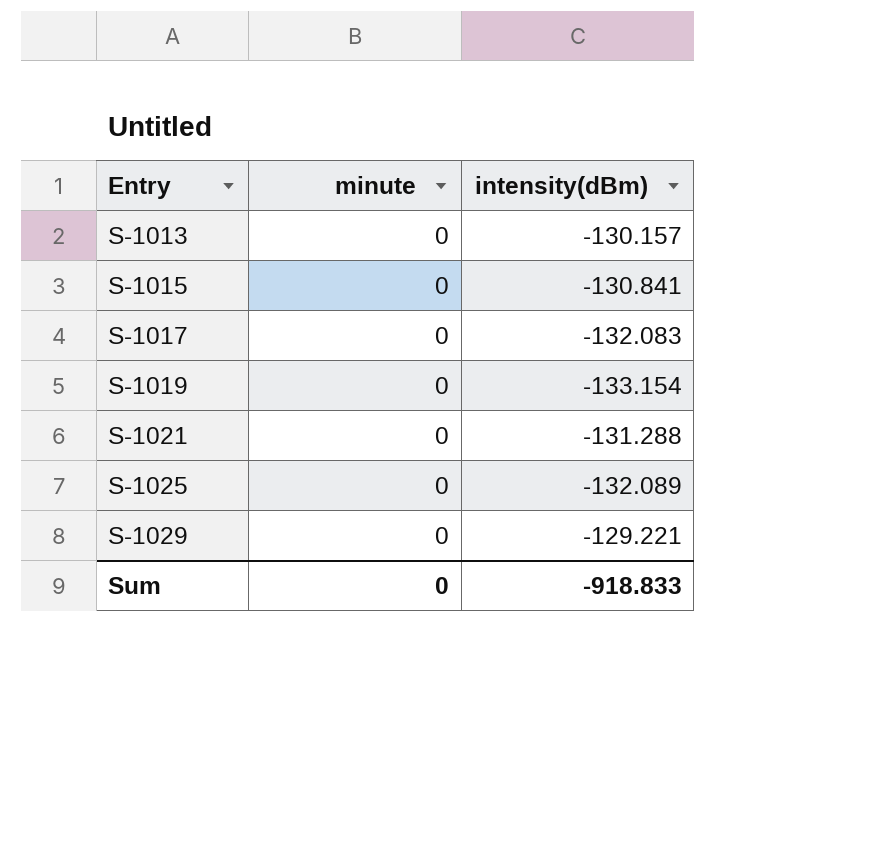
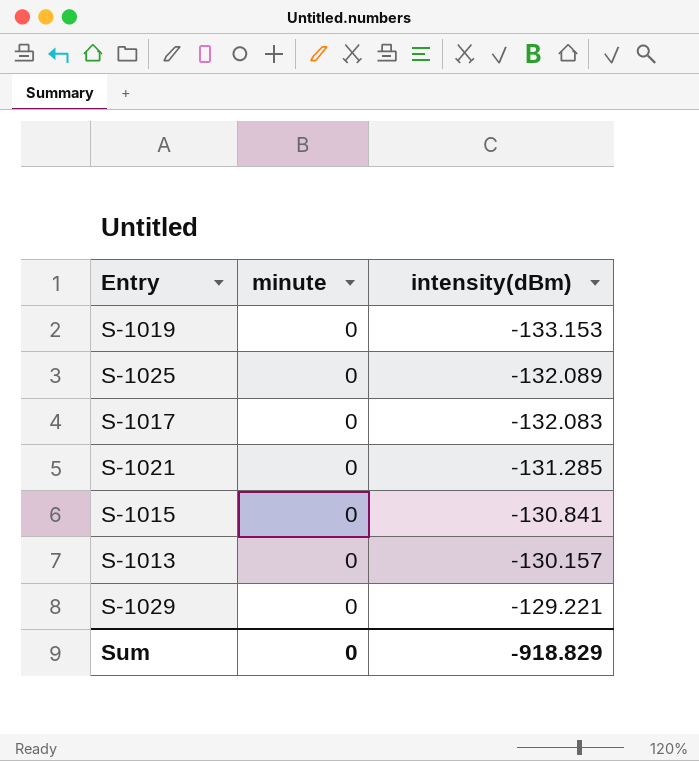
row order: Entry ascending -> intensity(dBm) ascending
S-1019 | intensity(dBm): -133.154 -> -133.153
S-1021 | intensity(dBm): -131.288 -> -131.285
Sum | intensity(dBm): -918.833 -> -918.829

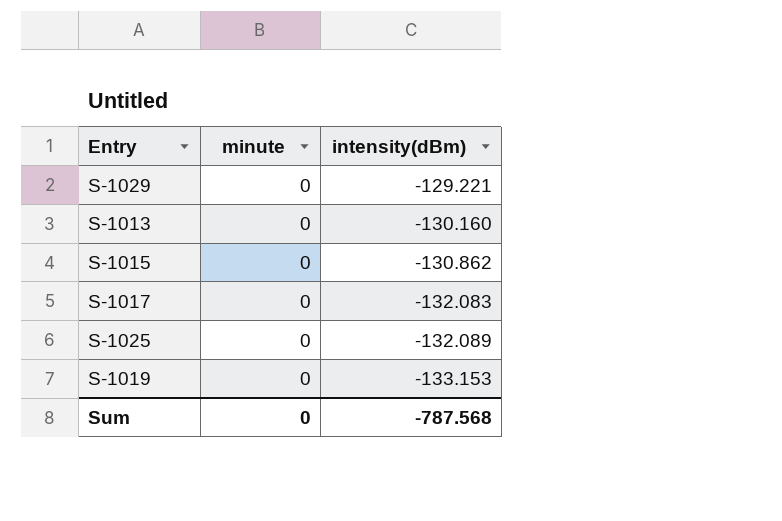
row order: intensity(dBm) ascending -> intensity(dBm) descending
row S-1021: 0 | -131.285 -> none
S-1013 | intensity(dBm): -130.157 -> -130.160
S-1015 | intensity(dBm): -130.841 -> -130.862
Sum | intensity(dBm): -918.829 -> -787.568

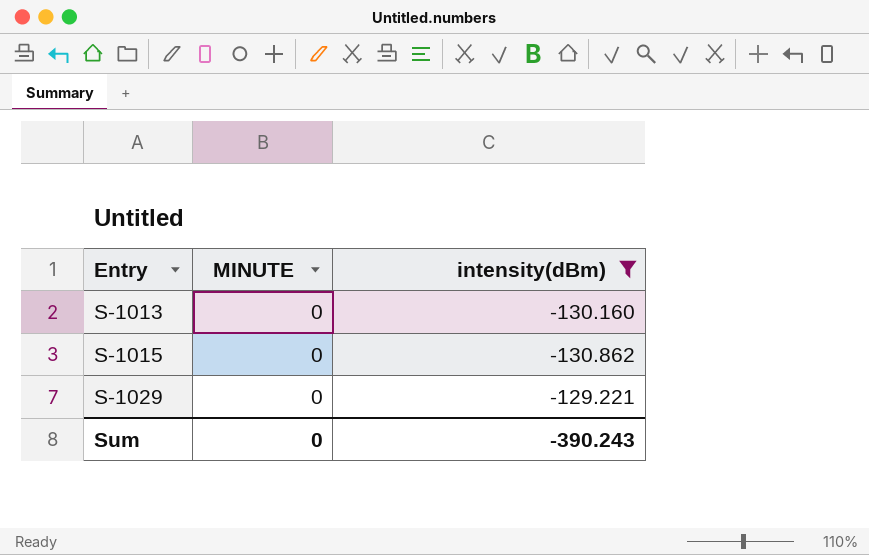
filter: none -> intensity(dBm) >= -130.862
row order: intensity(dBm) descending -> Entry ascending
column name: minute -> MINUTE
Sum | intensity(dBm): -787.568 -> -390.243

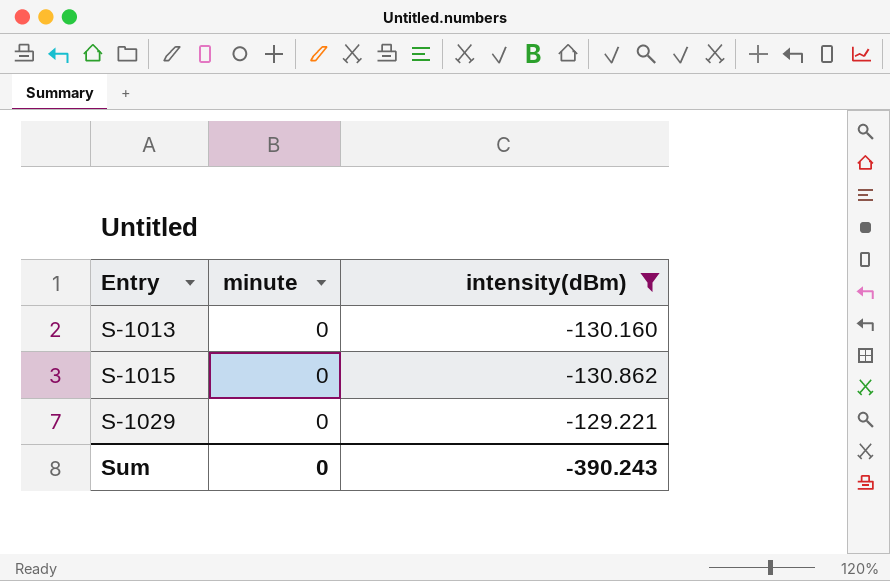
column name: MINUTE -> minute

